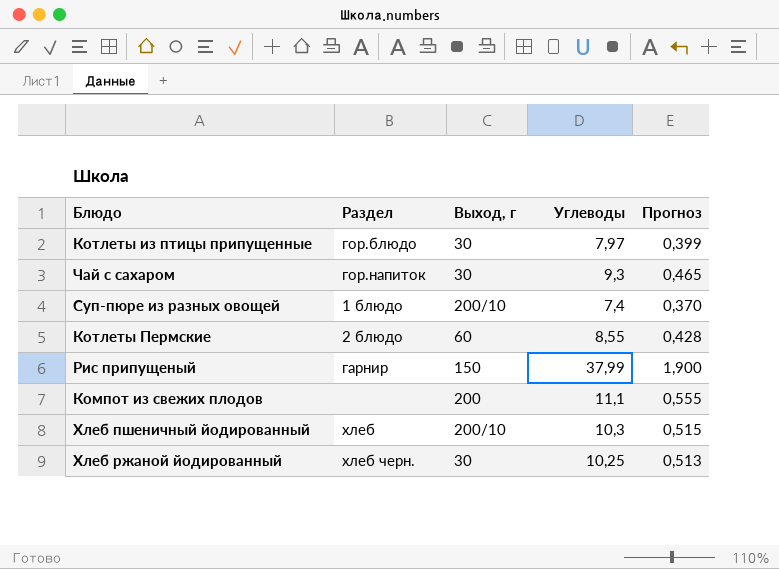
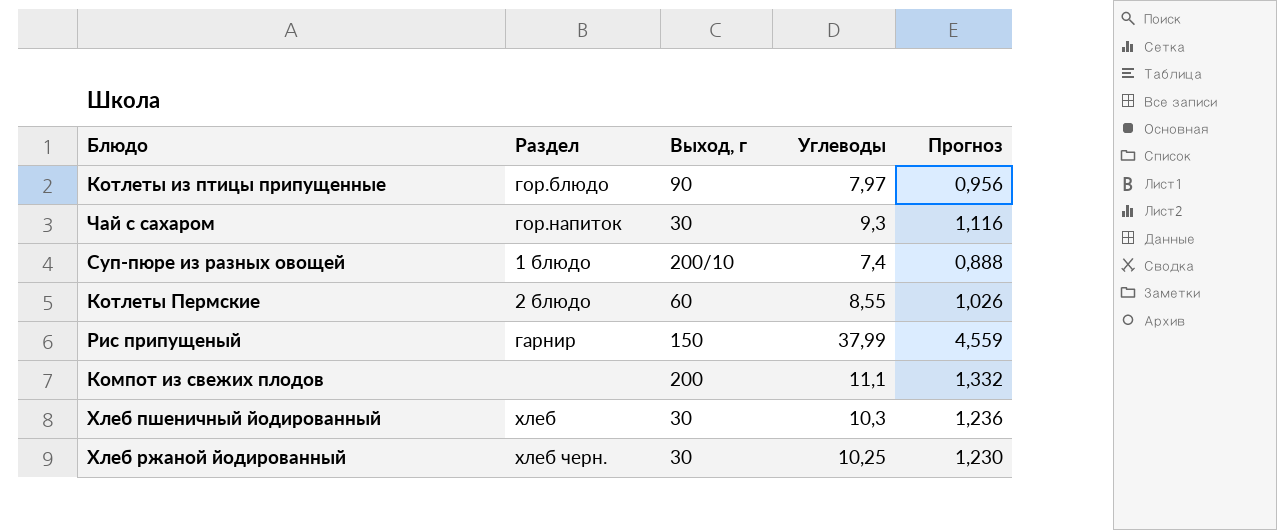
column Прогноз | formula: [Углеводы] * 0,05 -> [Углеводы] * 0,12
Котлеты из птицы припущенные | Выход, г: 30 -> 90
Хлеб пшеничный йодированный | Выход, г: 200/10 -> 30

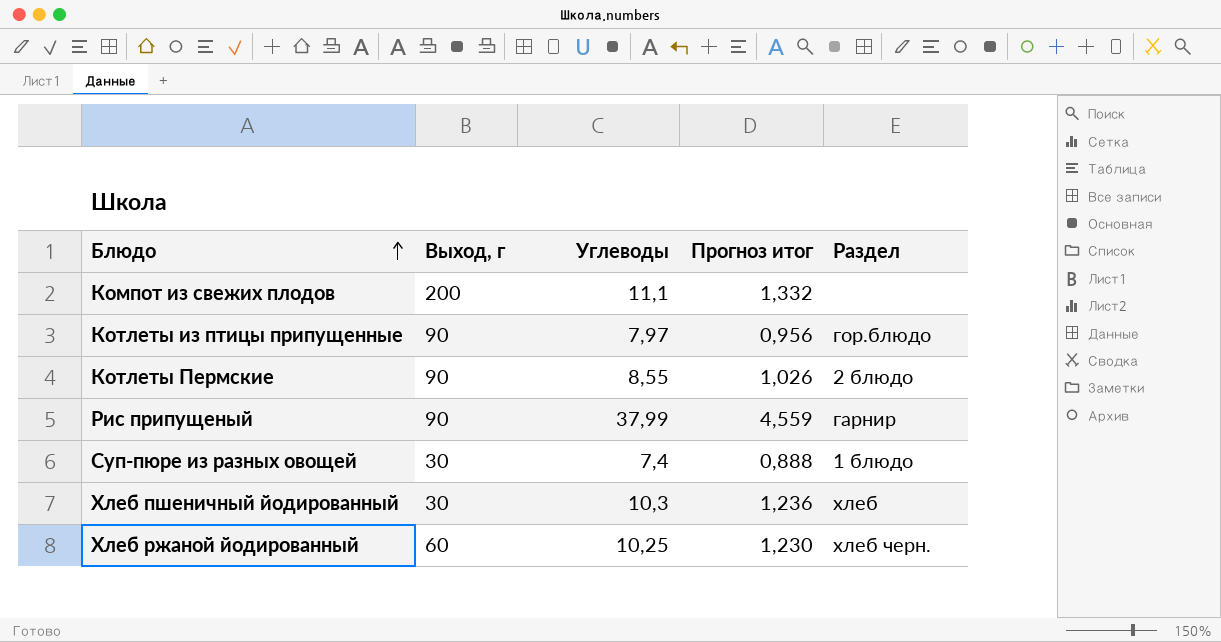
row order: none -> Блюдо ascending
column name: Прогноз -> Прогноз итог
column Раздел | position: 2 -> 5
row Чай с сахаром: гор.напиток | 30 | 9,3 | 1,116 -> none
Котлеты Пермские | Выход, г: 60 -> 90
Рис припущеный | Выход, г: 150 -> 90
Суп-пюре из разных овощей | Выход, г: 200/10 -> 30
Хлеб ржаной йодированный | Выход, г: 30 -> 60

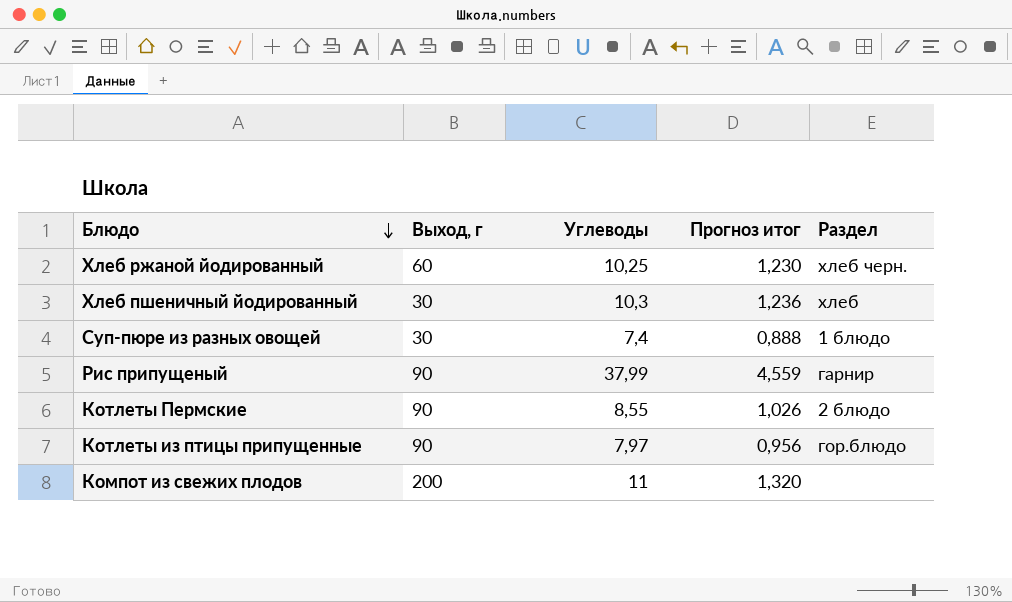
row order: Блюдо ascending -> Блюдо descending
Компот из свежих плодов | Углеводы: 11,1 -> 11
Компот из свежих плодов | Прогноз итог: 1,332 -> 1,320

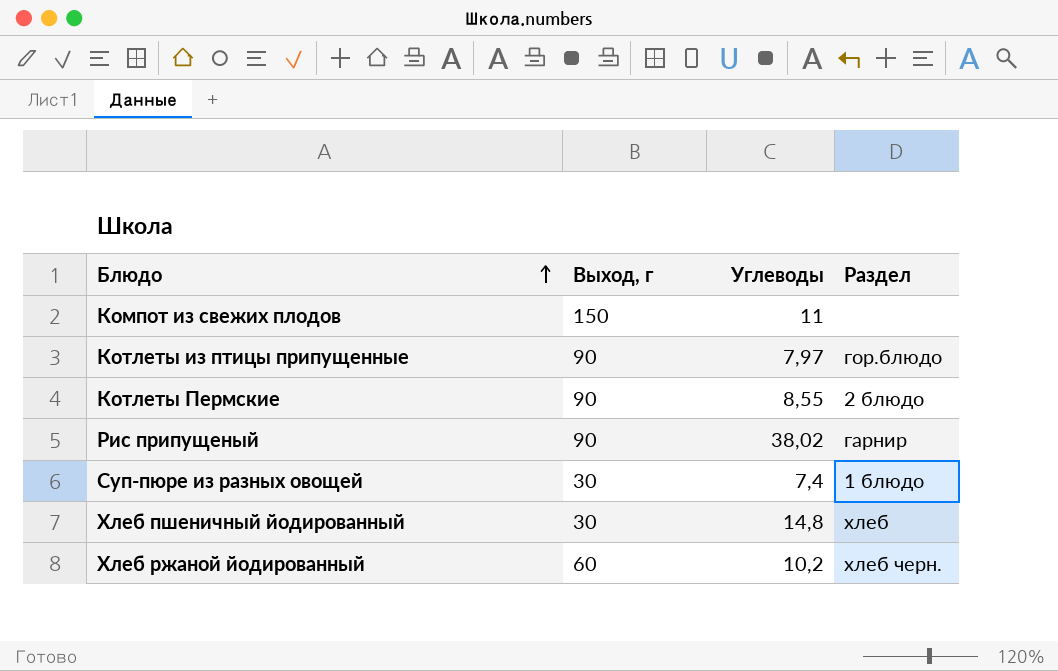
row order: Блюдо descending -> Блюдо ascending
column Прогноз итог | formula: [Углеводы] * 0,12 -> none
Компот из свежих плодов | Выход, г: 200 -> 150
Рис припущеный | Углеводы: 37,99 -> 38,02
Хлеб пшеничный йодированный | Углеводы: 10,3 -> 14,8
Хлеб ржаной йодированный | Углеводы: 10,25 -> 10,2

